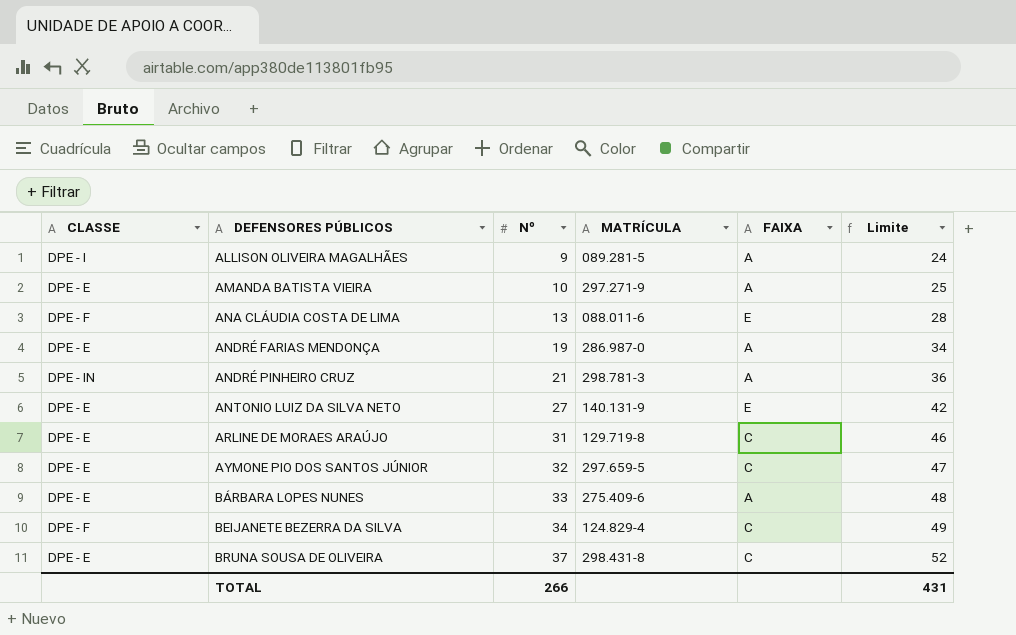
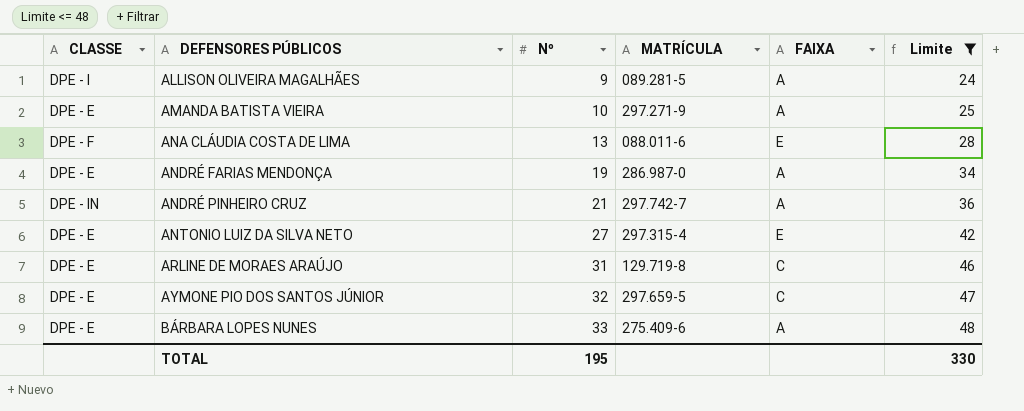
filter: none -> Limite <= 48
ANDRÉ PINHEIRO CRUZ | MATRÍCULA: 298.781-3 -> 297.742-7
ANTONIO LUIZ DA SILVA NETO | MATRÍCULA: 140.131-9 -> 297.315-4
TOTAL | Nº: 266 -> 195
TOTAL | Limite: 431 -> 330

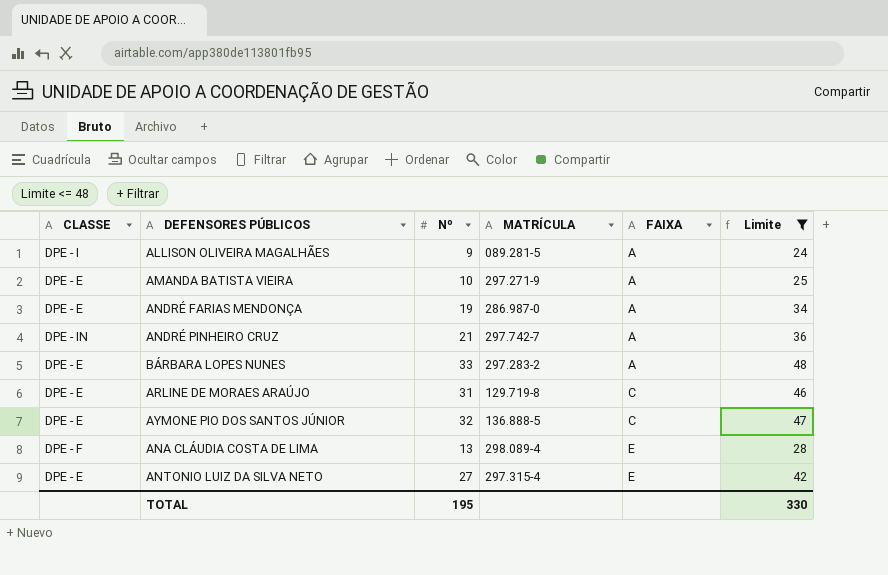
row order: DEFENSORES PÚBLICOS ascending -> FAIXA ascending
BÁRBARA LOPES NUNES | MATRÍCULA: 275.409-6 -> 297.283-2
AYMONE PIO DOS SANTOS JÚNIOR | MATRÍCULA: 297.659-5 -> 136.888-5
ANA CLÁUDIA COSTA DE LIMA | MATRÍCULA: 088.011-6 -> 298.089-4

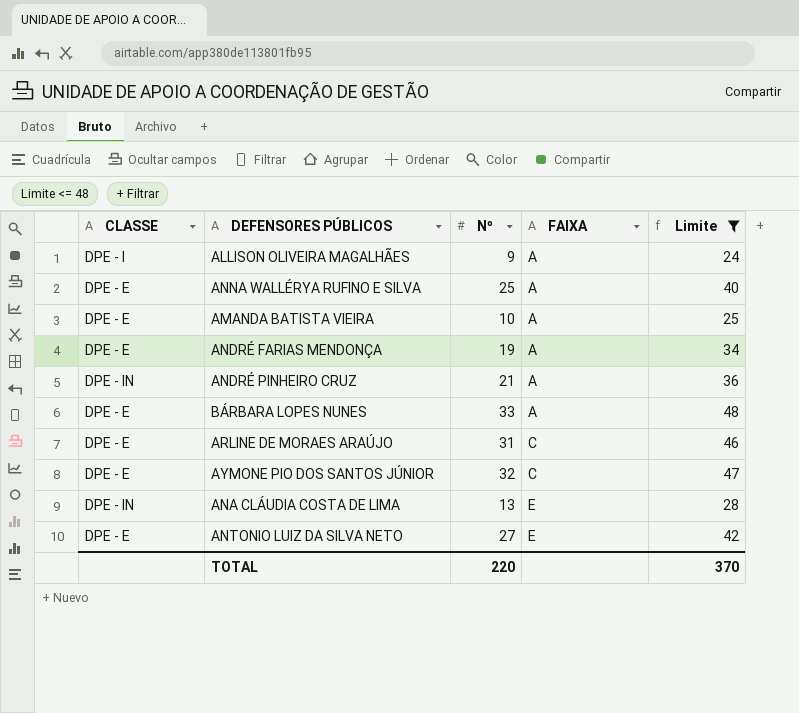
column MATRÍCULA | position: 4 -> none
row ANNA WALLÉRYA RUFINO E SILVA: none -> DPE - E | 25 | A | 40
ANA CLÁUDIA COSTA DE LIMA | CLASSE: DPE - F -> DPE - IN
TOTAL | Nº: 195 -> 220
TOTAL | Limite: 330 -> 370

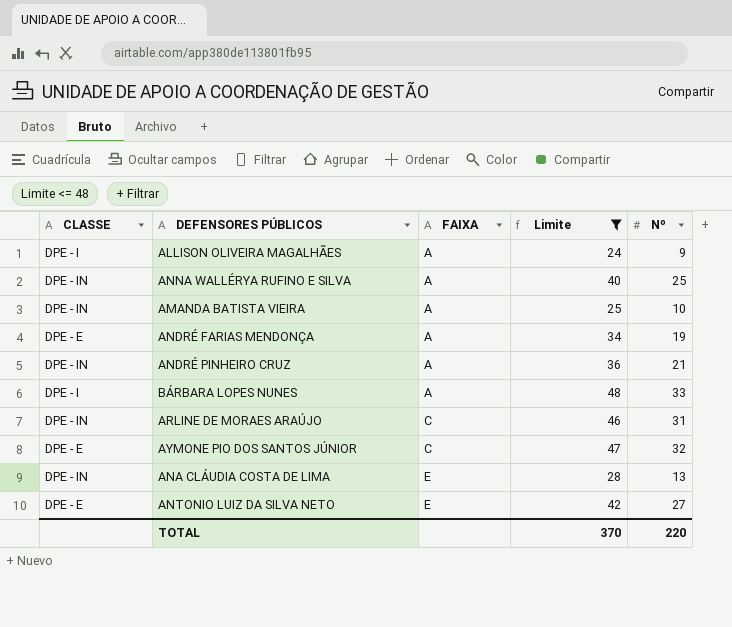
column Nº | position: 3 -> 5
ANNA WALLÉRYA RUFINO E SILVA | CLASSE: DPE - E -> DPE - IN
AMANDA BATISTA VIEIRA | CLASSE: DPE - E -> DPE - IN
BÁRBARA LOPES NUNES | CLASSE: DPE - E -> DPE - I
ARLINE DE MORAES ARAÚJO | CLASSE: DPE - E -> DPE - IN

